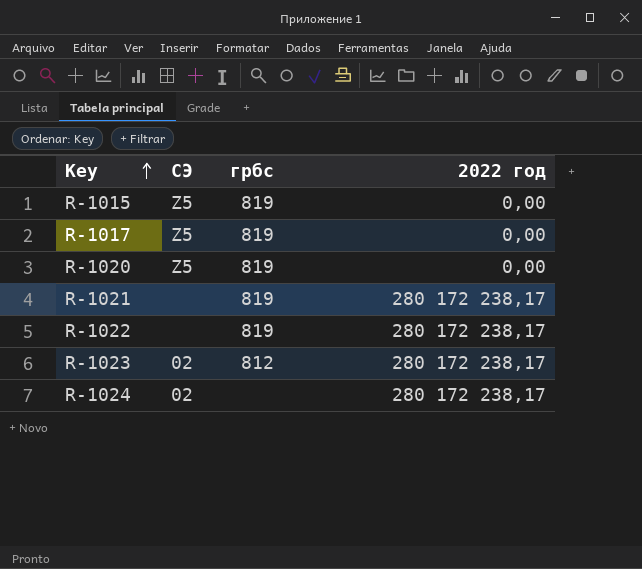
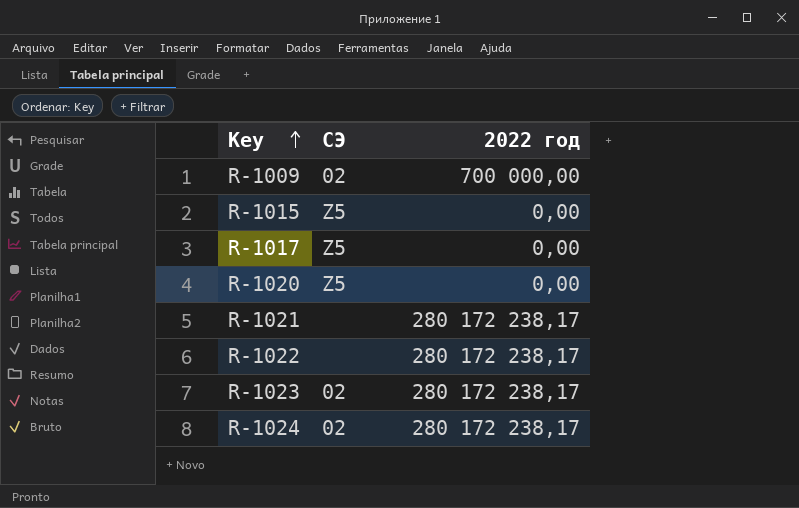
column грбс | position: 3 -> none
row R-1009: none -> 02 | 700 000,00

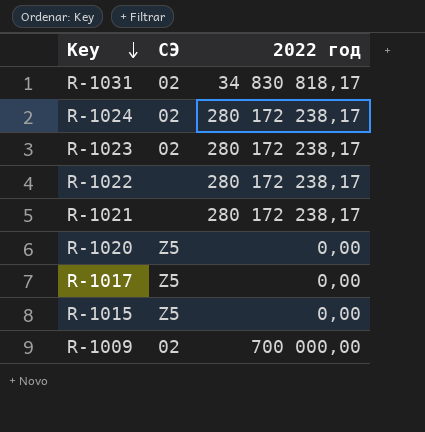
row order: Key ascending -> Key descending
row R-1031: none -> 02 | 34 830 818,17

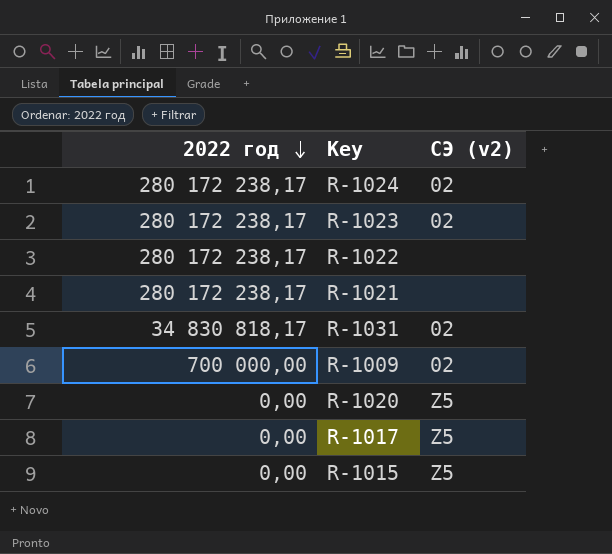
row order: Key descending -> 2022 год descending
column 2022 год | position: 3 -> 1
column name: СЭ -> СЭ (v2)

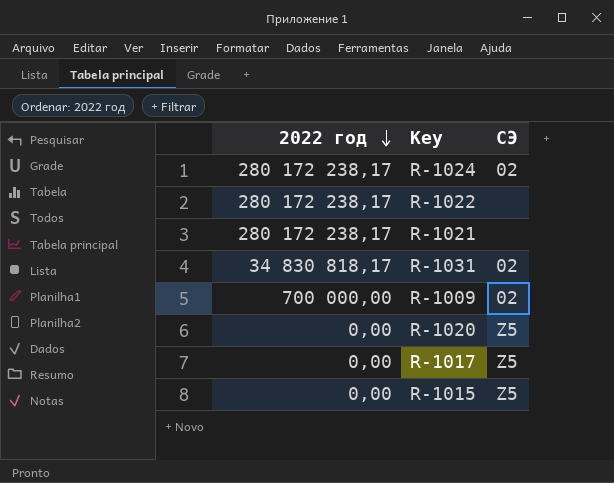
column name: СЭ (v2) -> СЭ
row R-1023: 280 172 238,17 | 02 -> none

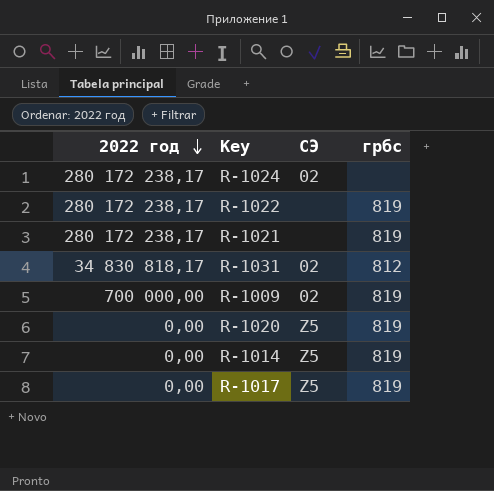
column грбс | position: none -> 4
row R-1015: 0,00 | Z5 -> none
row R-1014: none -> 0,00 | Z5 | 819

